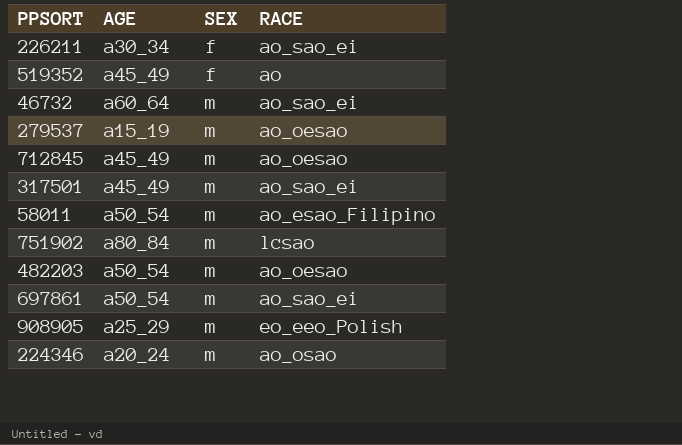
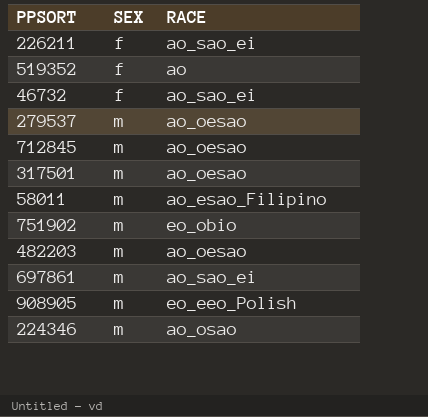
column AGE | position: 2 -> none
46732 | SEX: m -> f
317501 | RACE: ao_sao_ei -> ao_oesao
751902 | RACE: lcsao -> eo_obio

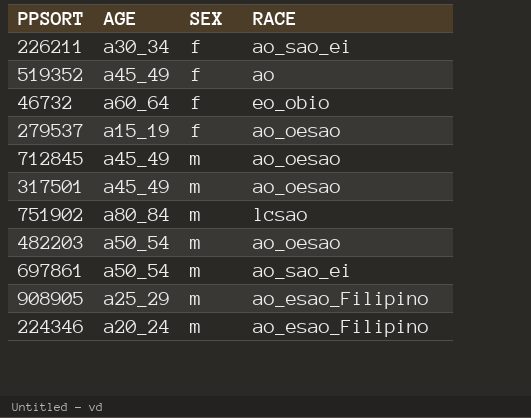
column AGE | position: none -> 2
row 58011: m | ao_esao_Filipino -> none
46732 | RACE: ao_sao_ei -> eo_obio
279537 | SEX: m -> f
751902 | RACE: eo_obio -> lcsao
908905 | RACE: eo_eeo_Polish -> ao_esao_Filipino
224346 | RACE: ao_osao -> ao_esao_Filipino

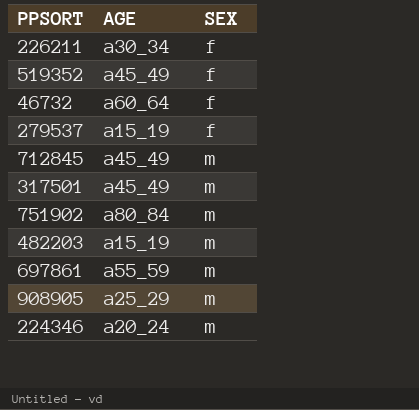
column RACE | position: 4 -> none
482203 | AGE: a50_54 -> a15_19
697861 | AGE: a50_54 -> a55_59

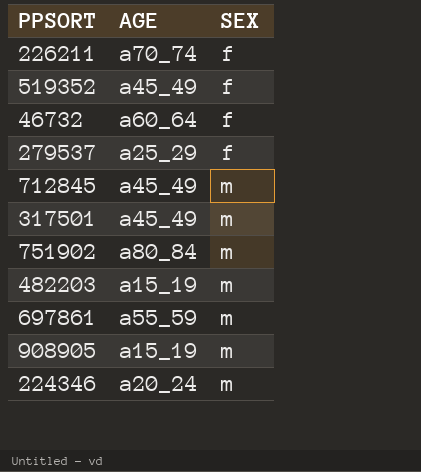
226211 | AGE: a30_34 -> a70_74
279537 | AGE: a15_19 -> a25_29
908905 | AGE: a25_29 -> a15_19

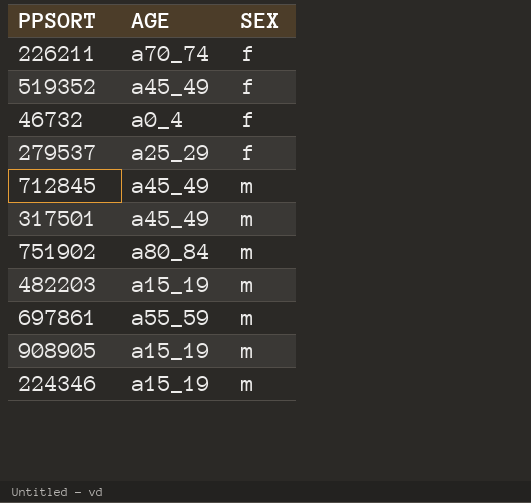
46732 | AGE: a60_64 -> a0_4
224346 | AGE: a20_24 -> a15_19

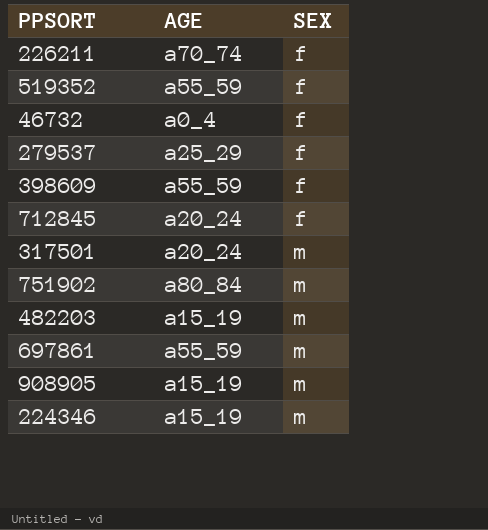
519352 | AGE: a45_49 -> a55_59
row 398609: none -> a55_59 | f
712845 | AGE: a45_49 -> a20_24
712845 | SEX: m -> f
317501 | AGE: a45_49 -> a20_24

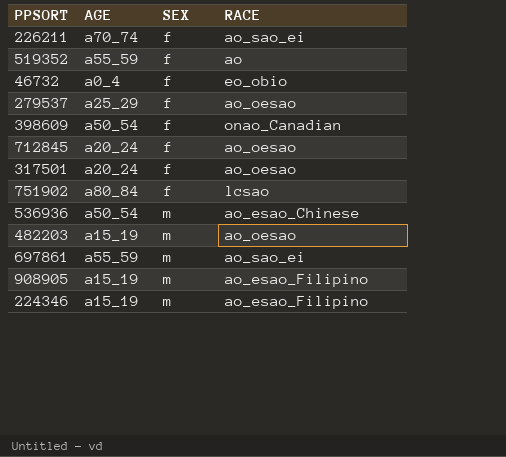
column RACE | position: none -> 4
398609 | AGE: a55_59 -> a50_54
317501 | SEX: m -> f
751902 | SEX: m -> f
row 536936: none -> a50_54 | m | ao_esao_Chinese

